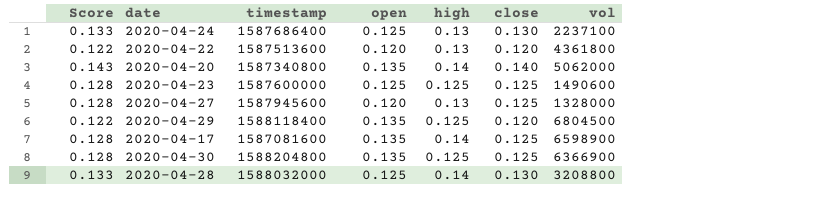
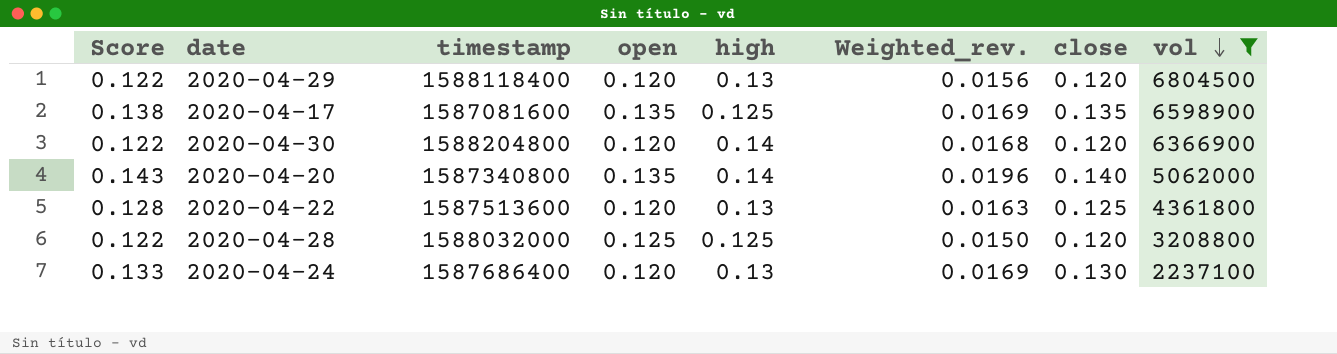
filter: none -> vol >= 2237100
row order: none -> vol descending
column Weighted_rev. | formula: none -> [high] * [close]
2020-04-29 | open: 0.135 -> 0.120
2020-04-29 | high: 0.125 -> 0.13
2020-04-17 | Score: 0.128 -> 0.138
2020-04-17 | high: 0.14 -> 0.125
2020-04-17 | close: 0.125 -> 0.135
2020-04-30 | Score: 0.128 -> 0.122
2020-04-30 | open: 0.135 -> 0.120
2020-04-30 | high: 0.125 -> 0.14
2020-04-30 | close: 0.125 -> 0.120
2020-04-22 | Score: 0.122 -> 0.128
2020-04-22 | close: 0.120 -> 0.125
2020-04-28 | Score: 0.133 -> 0.122
2020-04-28 | high: 0.14 -> 0.125
2020-04-28 | close: 0.130 -> 0.120
2020-04-24 | open: 0.125 -> 0.120

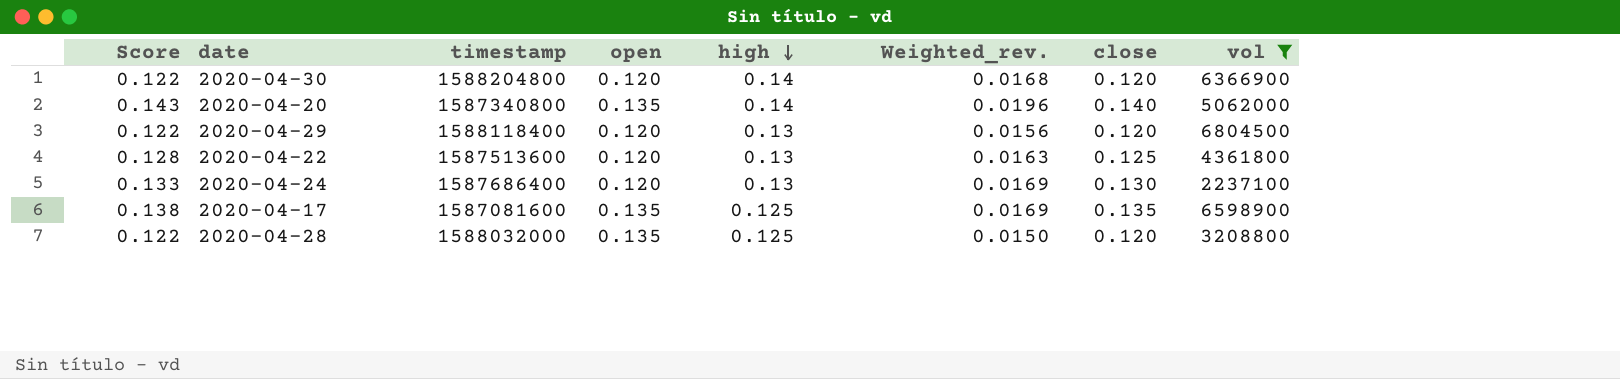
row order: vol descending -> high descending
2020-04-28 | open: 0.125 -> 0.135

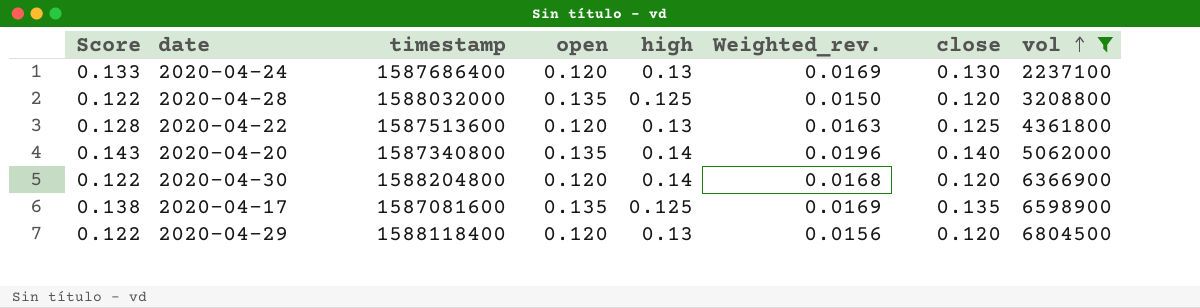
row order: high descending -> vol ascending

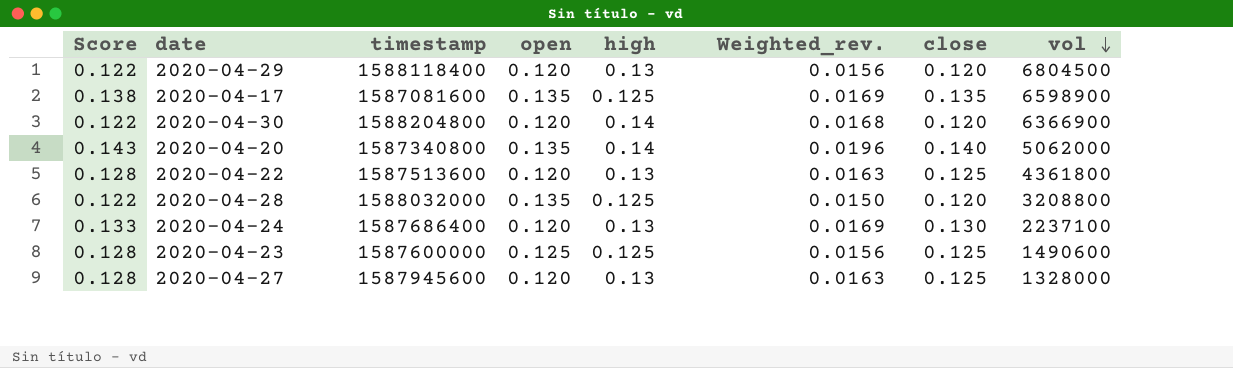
filter: vol >= 2237100 -> none
row order: vol ascending -> vol descending

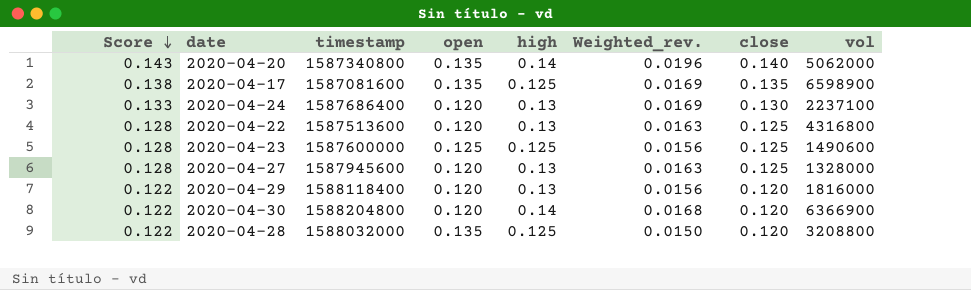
row order: vol descending -> Score descending
2020-04-22 | vol: 4361800 -> 4316800
2020-04-29 | vol: 6804500 -> 1816000

